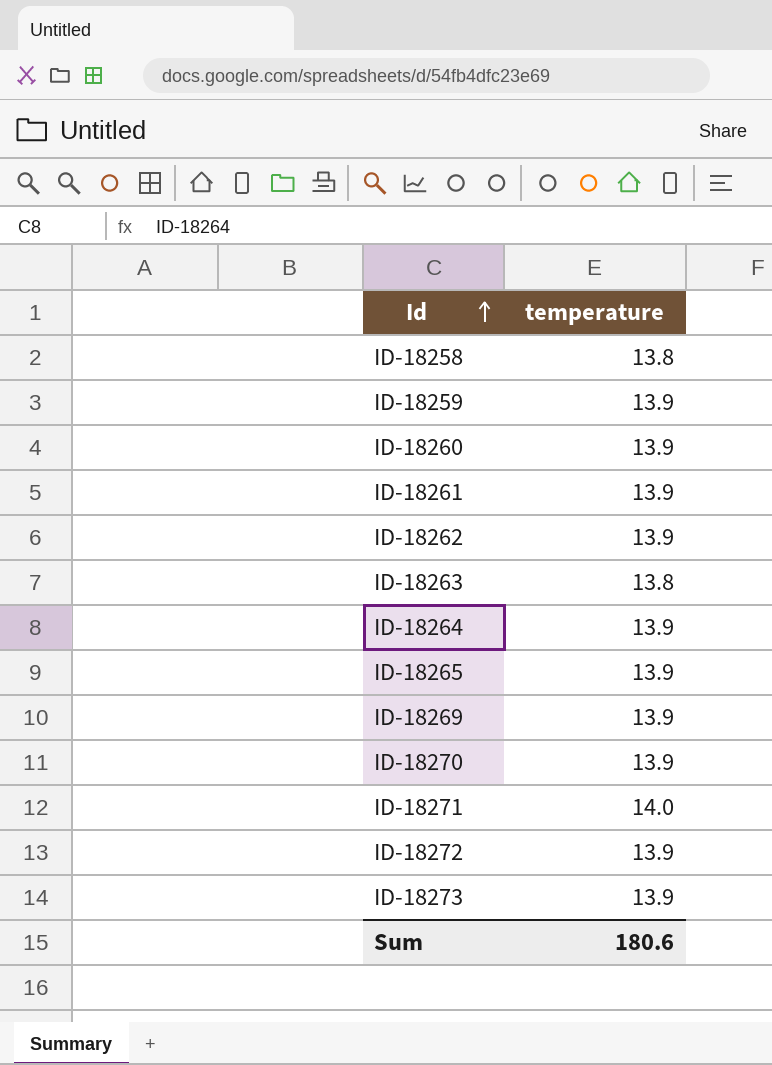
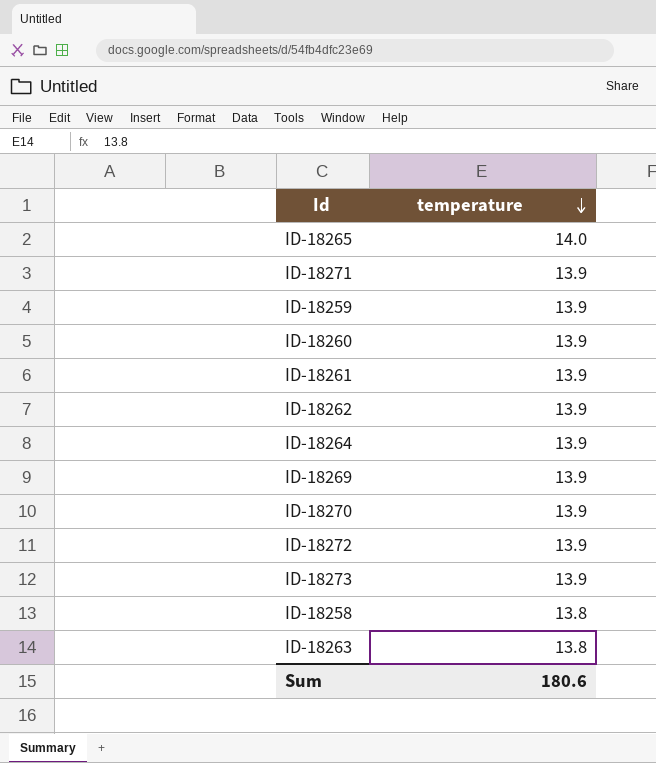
row order: Id ascending -> temperature descending
ID-18265 | temperature: 13.9 -> 14.0
ID-18271 | temperature: 14.0 -> 13.9

